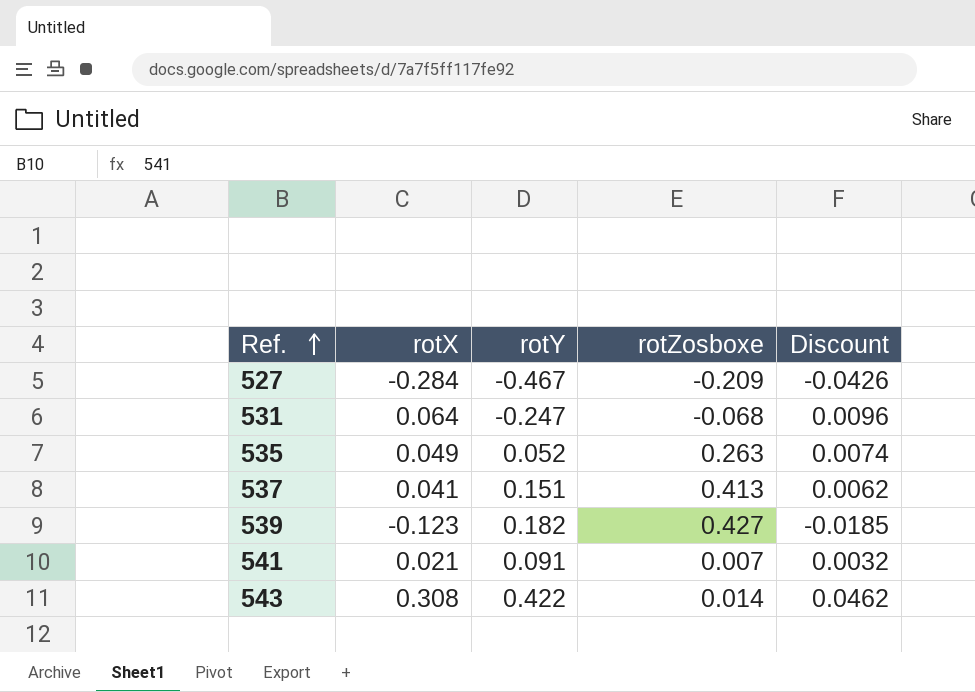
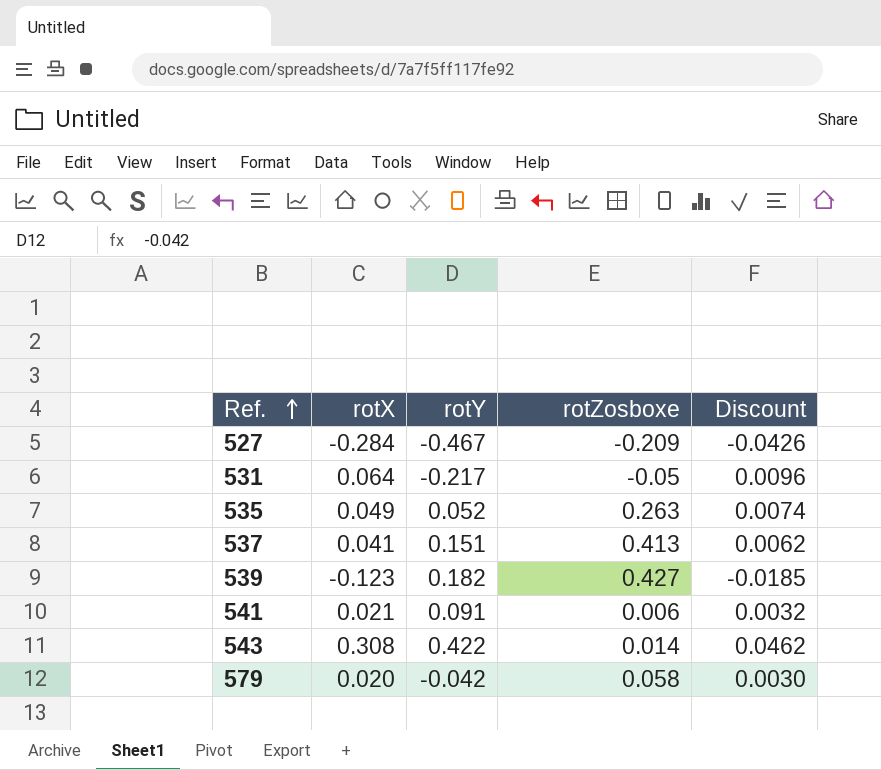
531 | rotY: -0.247 -> -0.217
531 | rotZosboxe: -0.068 -> -0.05
541 | rotZosboxe: 0.007 -> 0.006
row 579: none -> 0.020 | -0.042 | 0.058 | 0.0030

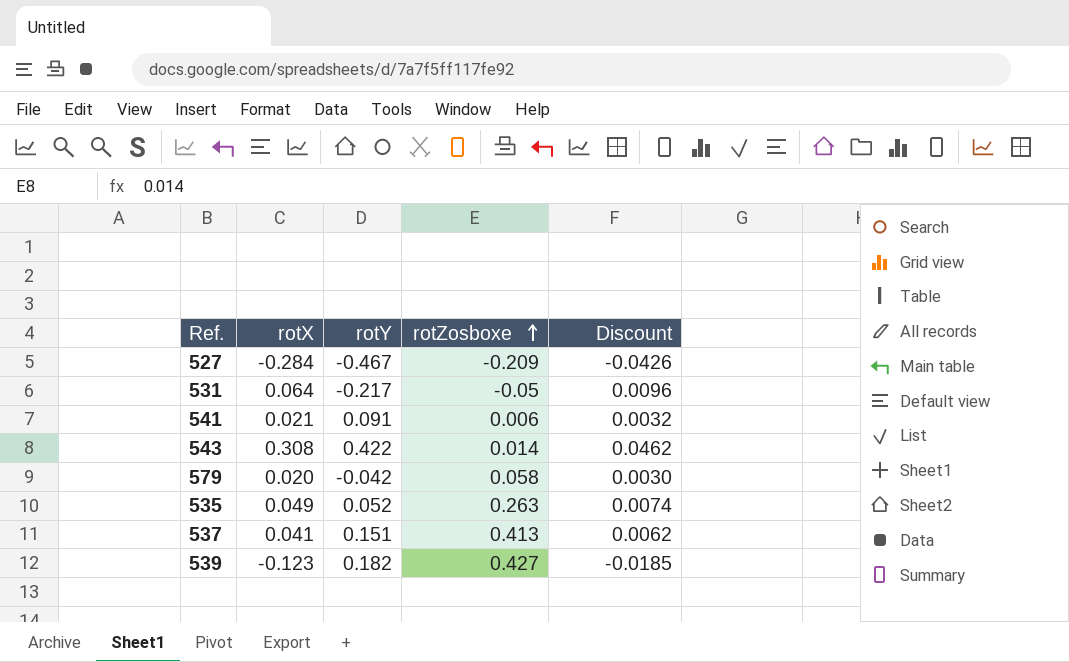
row order: Ref. ascending -> rotZosboxe ascending

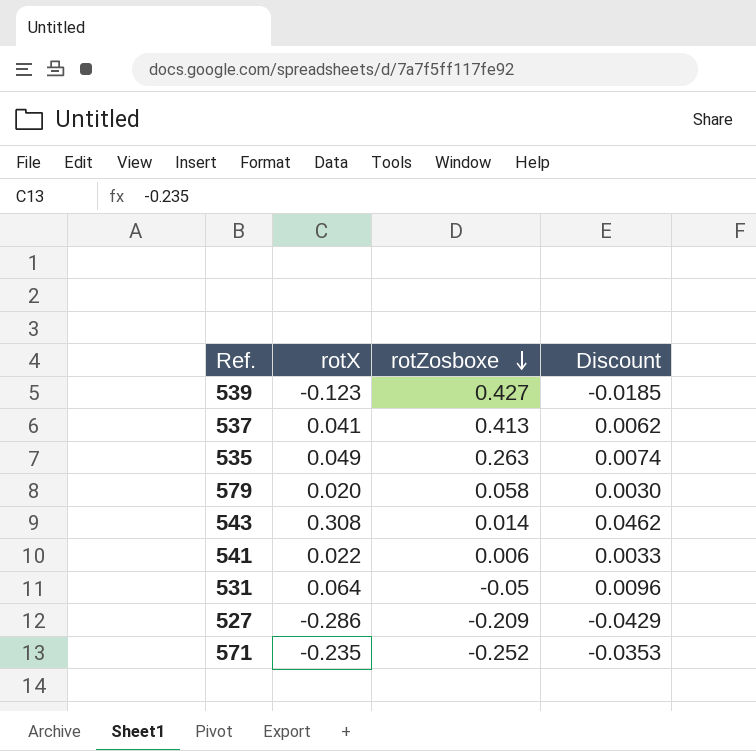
row order: rotZosboxe ascending -> rotZosboxe descending
column rotY | position: 3 -> none
541 | rotX: 0.021 -> 0.022
541 | Discount: 0.0032 -> 0.0033
527 | rotX: -0.284 -> -0.286
527 | Discount: -0.0426 -> -0.0429
row 571: none -> -0.235 | -0.252 | -0.0353

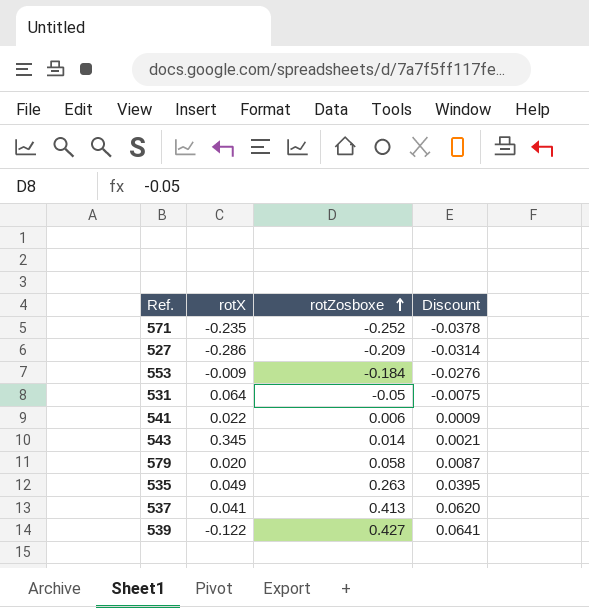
row order: rotZosboxe descending -> rotZosboxe ascending
column Discount | formula: [rotX] * 0.15 -> [rotZosboxe] * 0.15
row 553: none -> -0.009 | -0.184 | -0.0276
543 | rotX: 0.308 -> 0.345
539 | rotX: -0.123 -> -0.122

